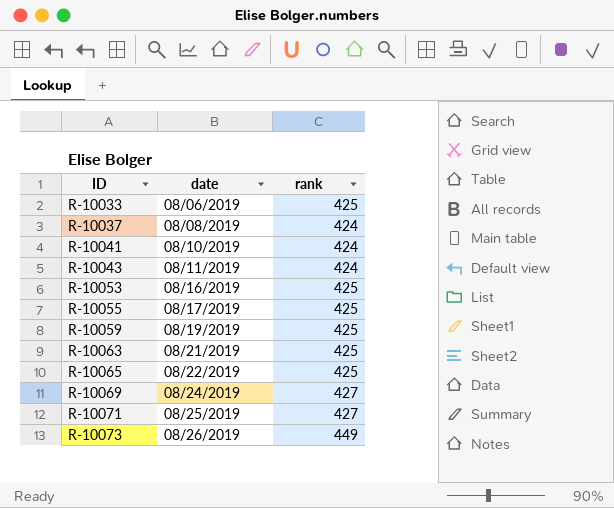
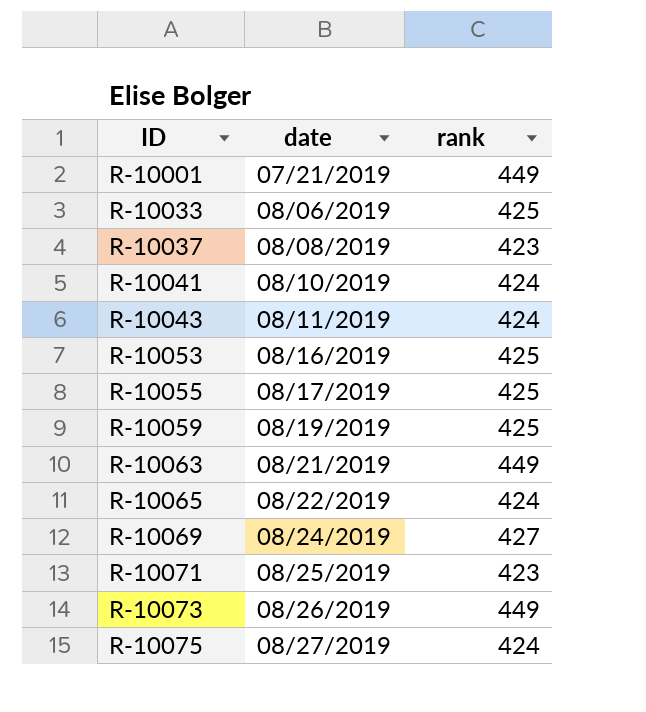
row R-10001: none -> 07/21/2019 | 449
R-10037 | rank: 424 -> 423
R-10063 | rank: 425 -> 449
R-10065 | rank: 425 -> 424
R-10071 | rank: 427 -> 423
row R-10075: none -> 08/27/2019 | 424

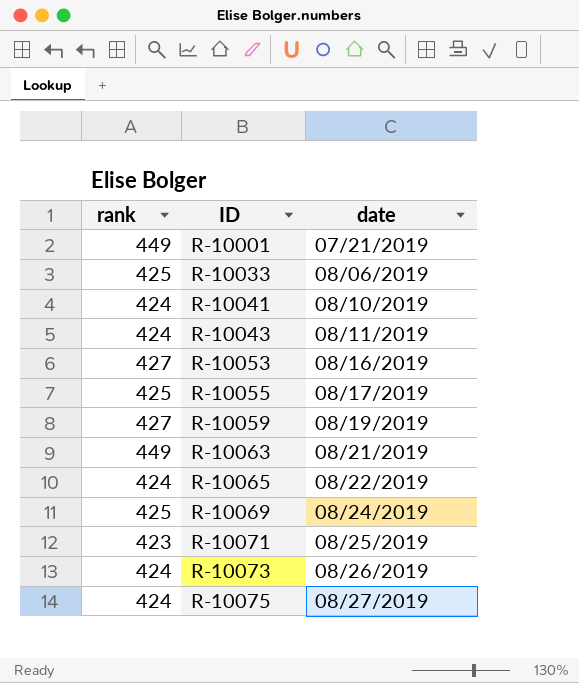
column rank | position: 3 -> 1
row R-10037: 08/08/2019 | 423 -> none
R-10053 | rank: 425 -> 427
R-10059 | rank: 425 -> 427
R-10069 | rank: 427 -> 425
R-10073 | rank: 449 -> 424

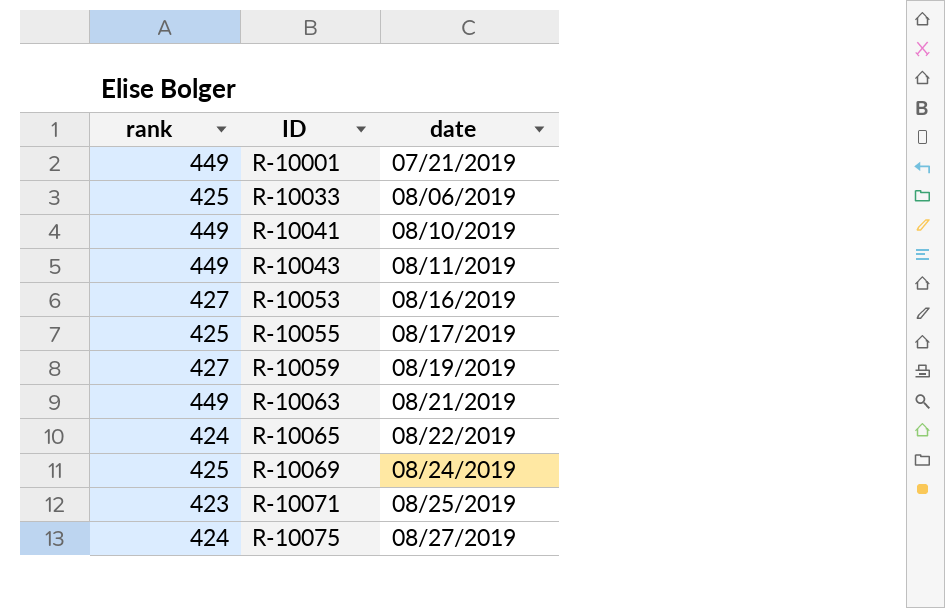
row R-10073: 424 | 08/26/2019 -> none
R-10041 | rank: 424 -> 449
R-10043 | rank: 424 -> 449

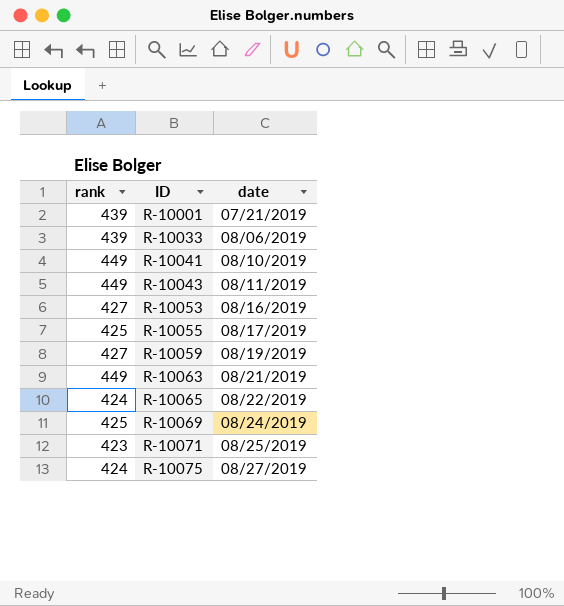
R-10001 | rank: 449 -> 439
R-10033 | rank: 425 -> 439

